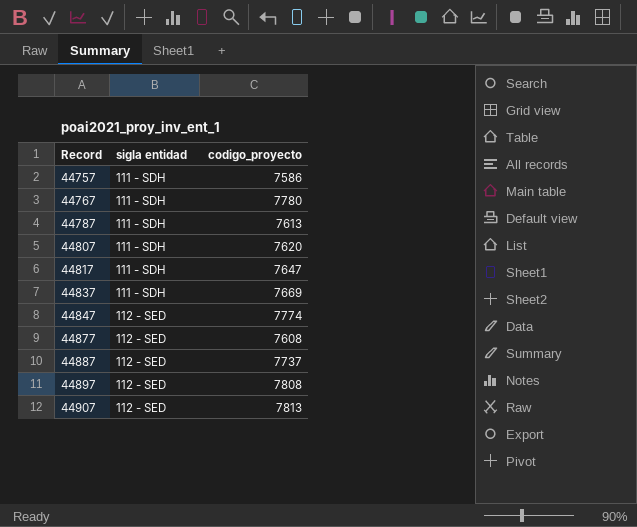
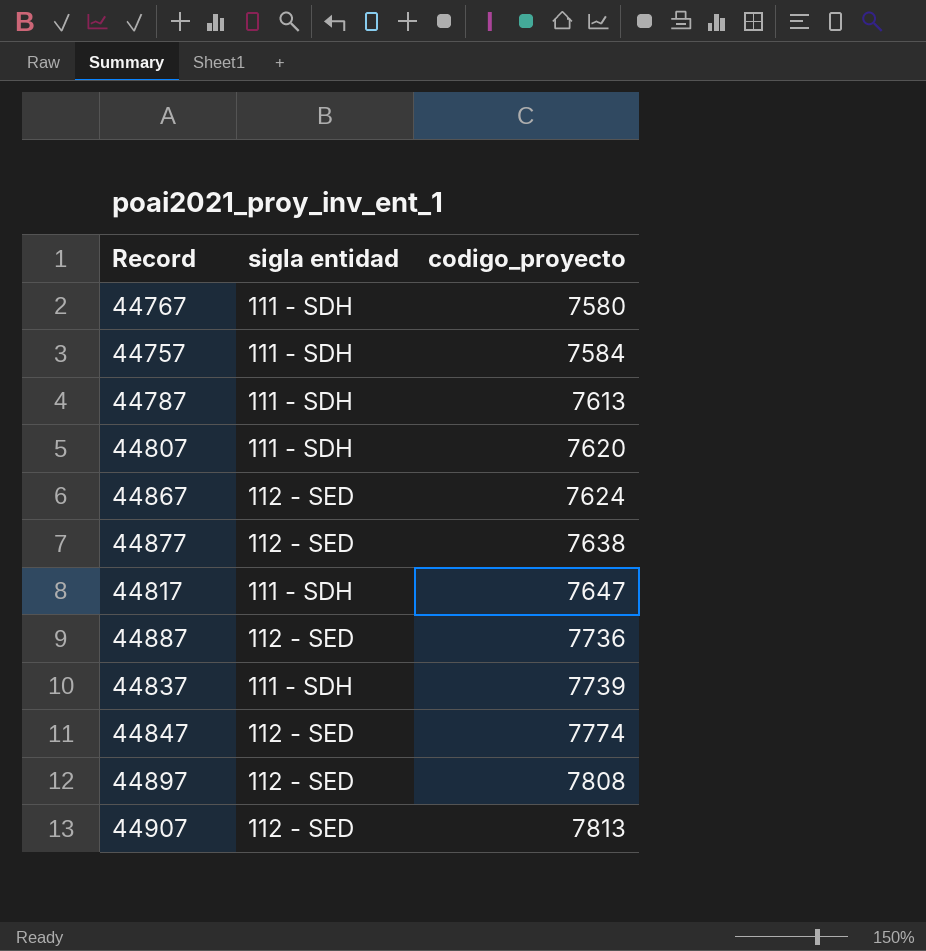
row order: Record ascending -> codigo_proyecto ascending
44767 | codigo_proyecto: 7780 -> 7580
44757 | codigo_proyecto: 7586 -> 7584
row 44867: none -> 112 - SED | 7624
44877 | codigo_proyecto: 7608 -> 7638
44887 | codigo_proyecto: 7737 -> 7736
44837 | codigo_proyecto: 7669 -> 7739

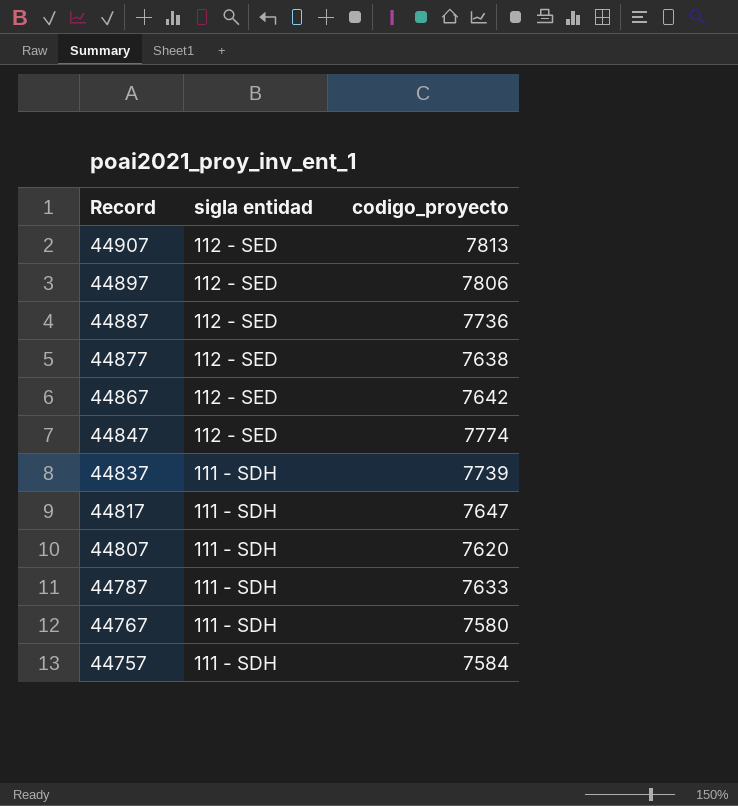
row order: codigo_proyecto ascending -> Record descending
44897 | codigo_proyecto: 7808 -> 7806
44867 | codigo_proyecto: 7624 -> 7642
44787 | codigo_proyecto: 7613 -> 7633

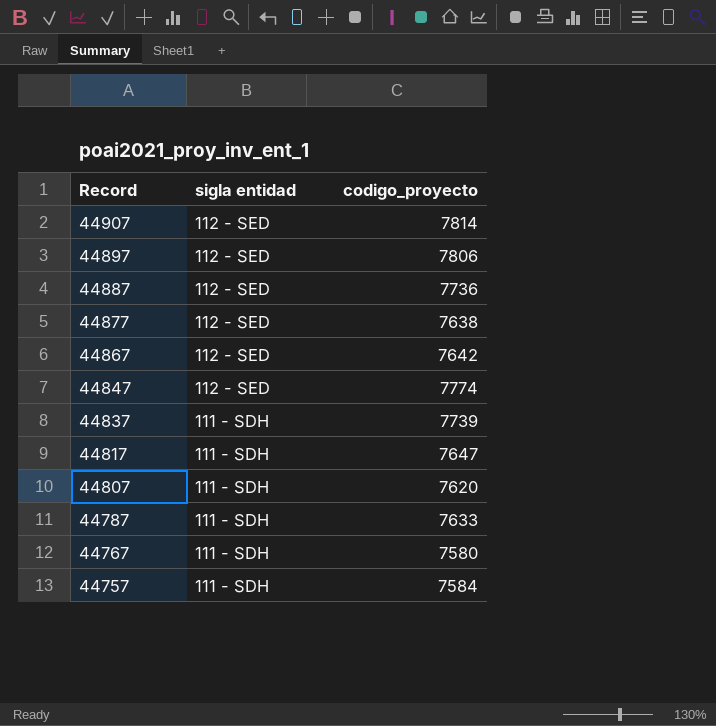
44907 | codigo_proyecto: 7813 -> 7814

